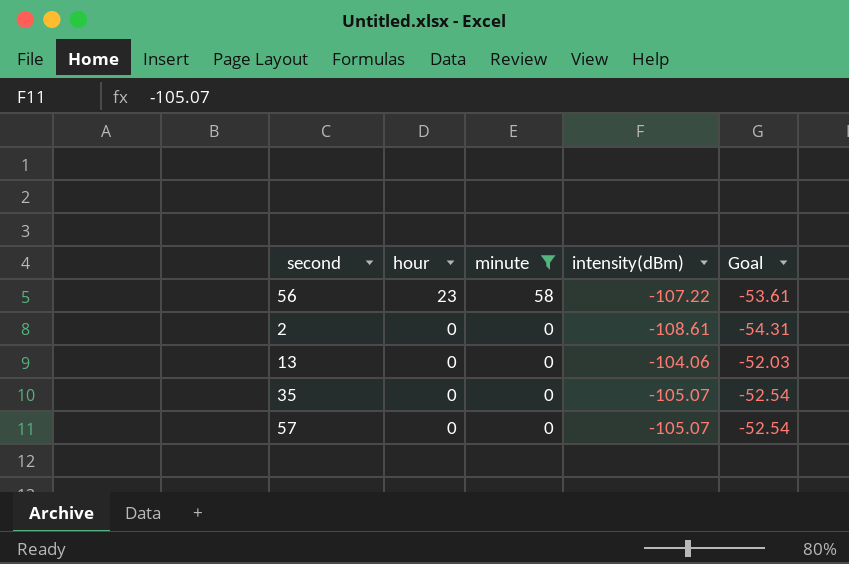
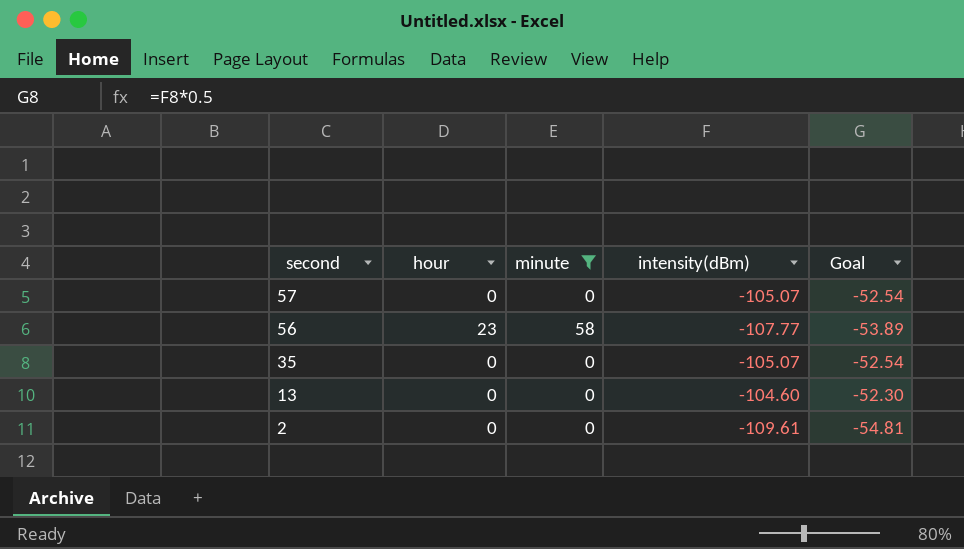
row order: hour descending -> second descending
56 | intensity(dBm): -107.22 -> -107.77
56 | Goal: -53.61 -> -53.89
13 | intensity(dBm): -104.06 -> -104.60
13 | Goal: -52.03 -> -52.30
2 | intensity(dBm): -108.61 -> -109.61
2 | Goal: -54.31 -> -54.81

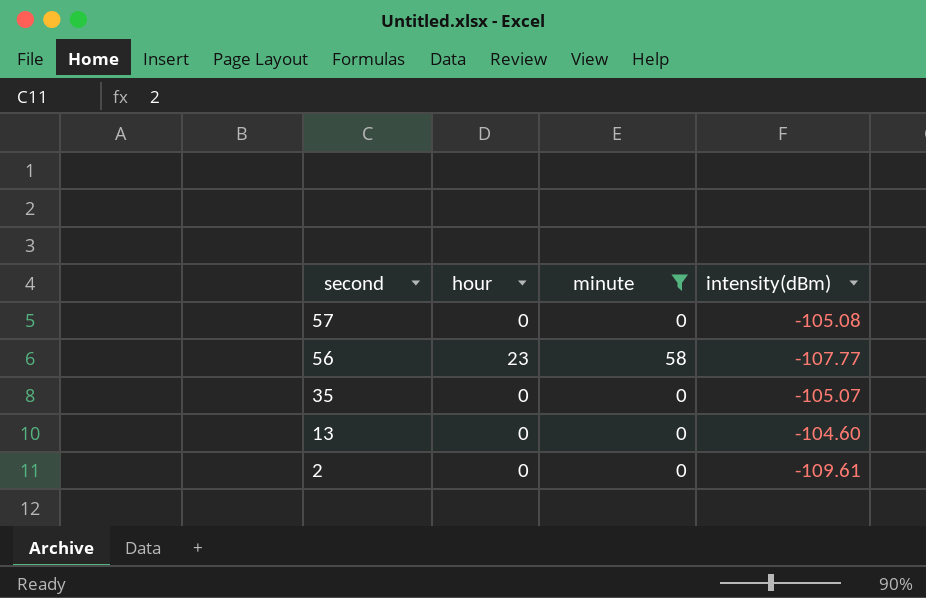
column Goal | formula: [intensity(dBm)] * 0.5 -> none
57 | intensity(dBm): -105.07 -> -105.08

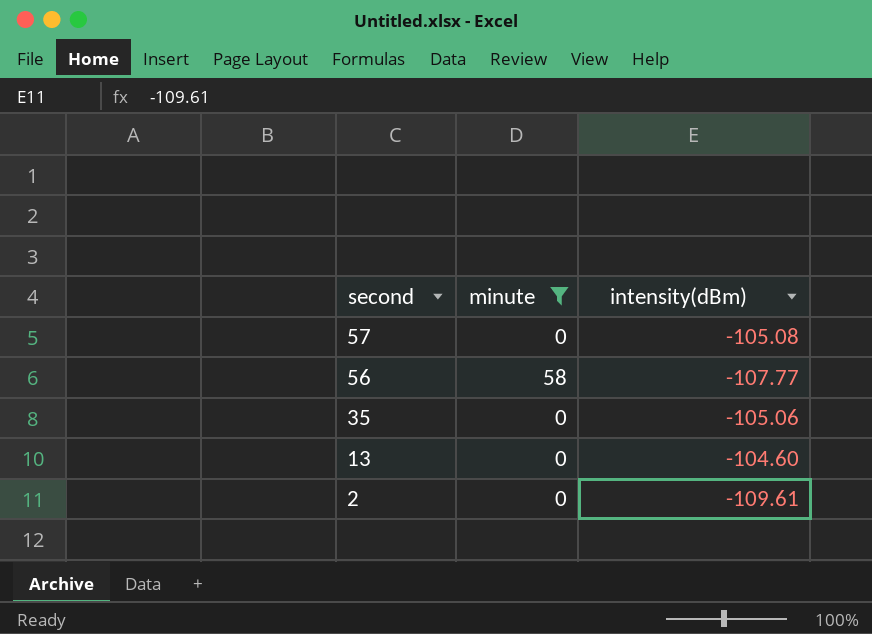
column hour | position: 2 -> none
35 | intensity(dBm): -105.07 -> -105.06

